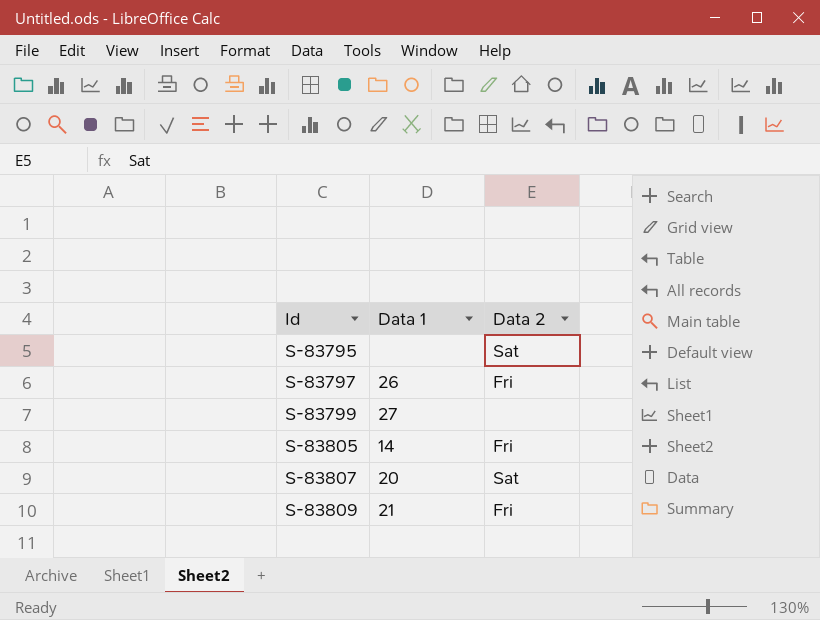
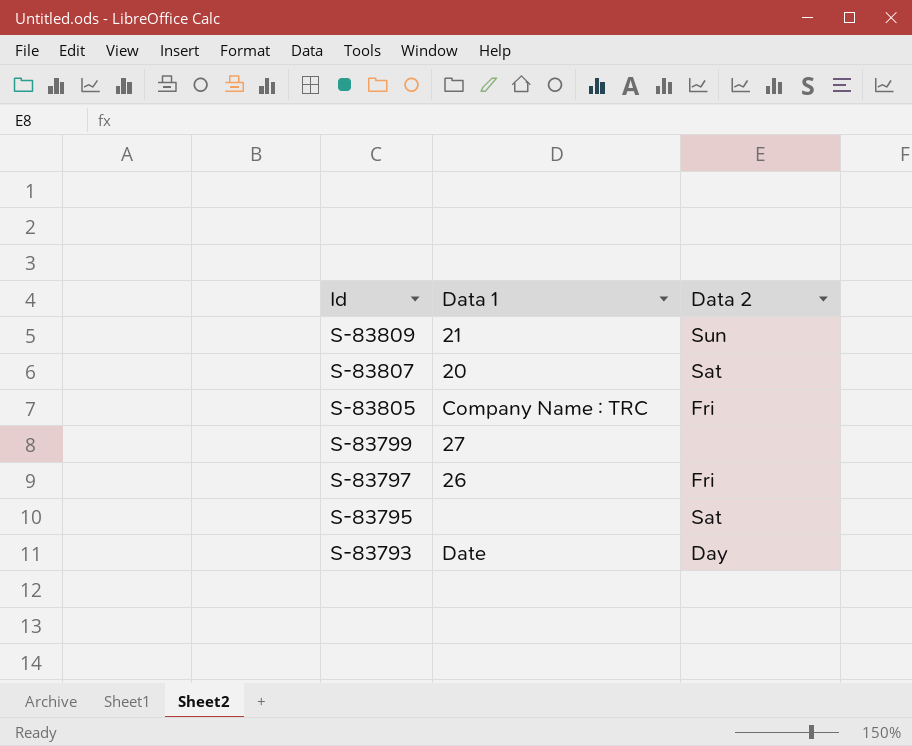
row order: Id ascending -> Id descending
S-83809 | Data 2: Fri -> Sun
S-83805 | Data 1: 14 -> Company Name : TRC
row S-83793: none -> Date | Day

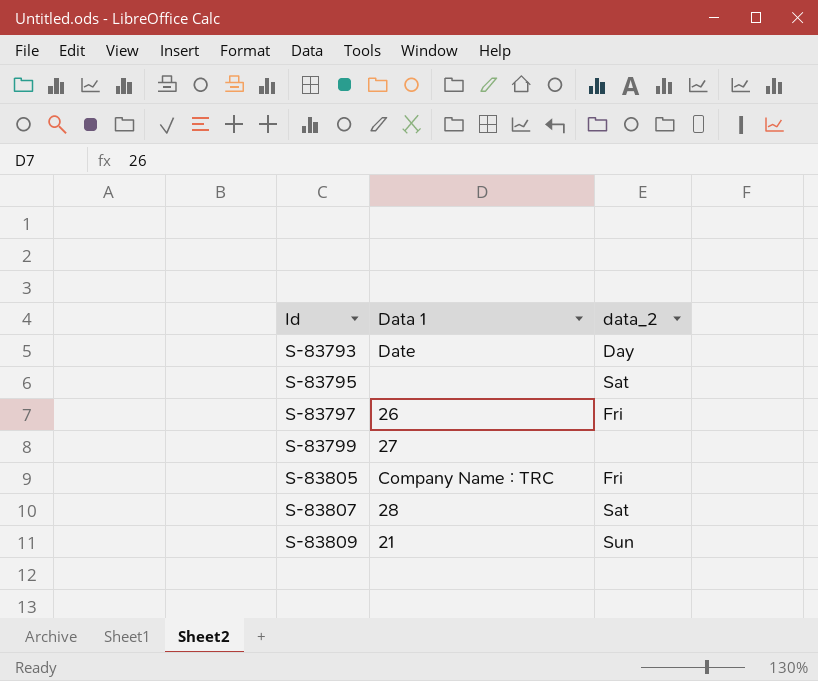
row order: Id descending -> Id ascending
column name: Data 2 -> data_2
S-83807 | Data 1: 20 -> 28

